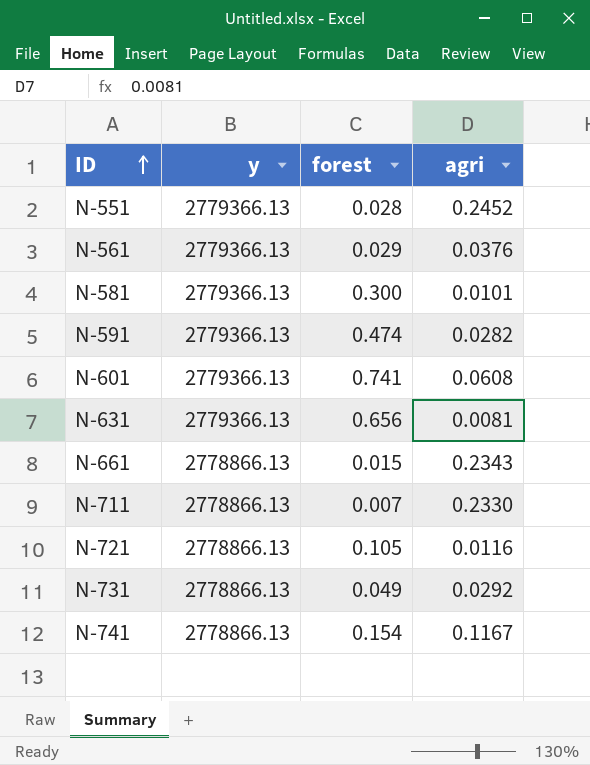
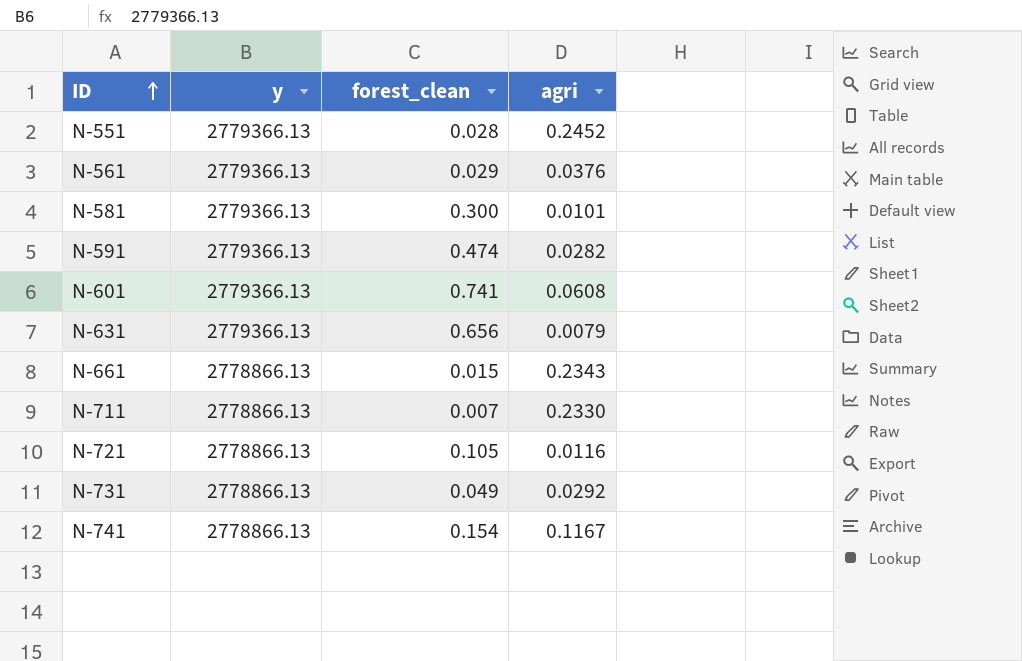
column name: forest -> forest_clean
N-631 | agri: 0.0081 -> 0.0079

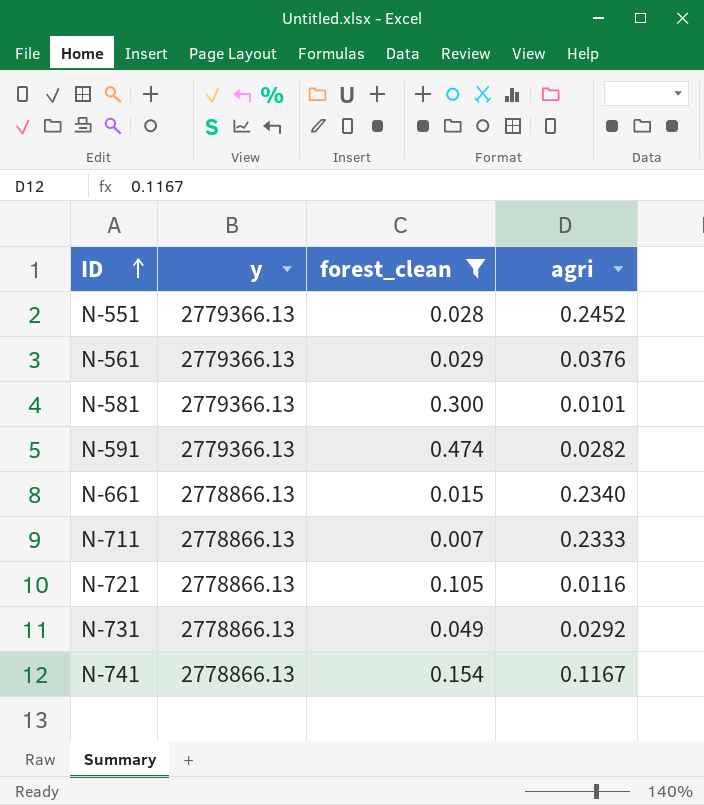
filter: none -> forest_clean <= 0.474
N-661 | agri: 0.2343 -> 0.2340
N-711 | agri: 0.2330 -> 0.2333

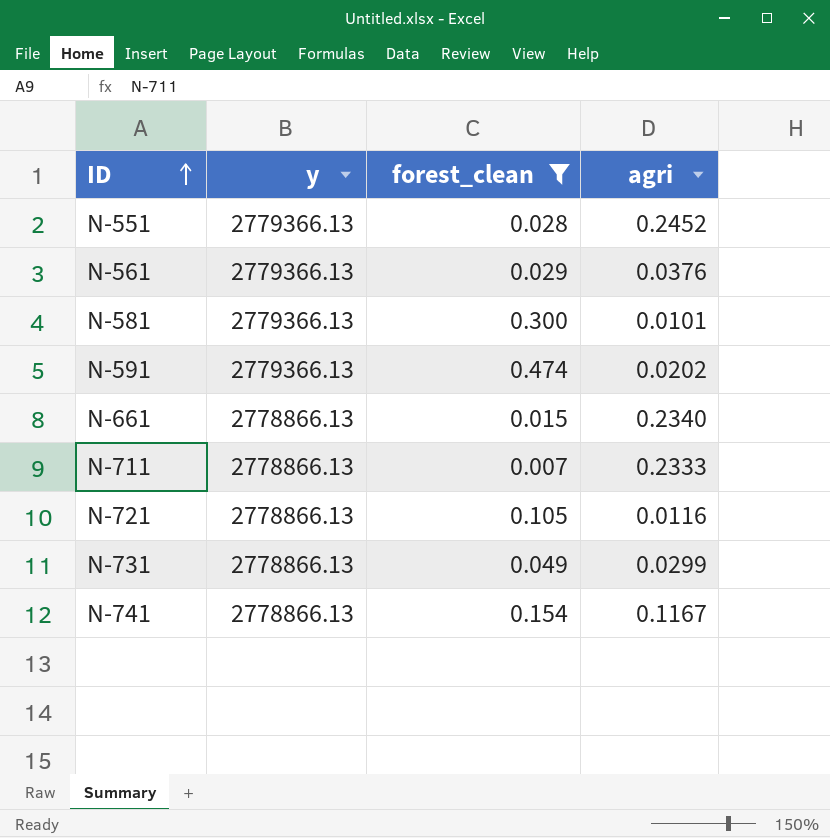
N-591 | agri: 0.0282 -> 0.0202
N-731 | agri: 0.0292 -> 0.0299

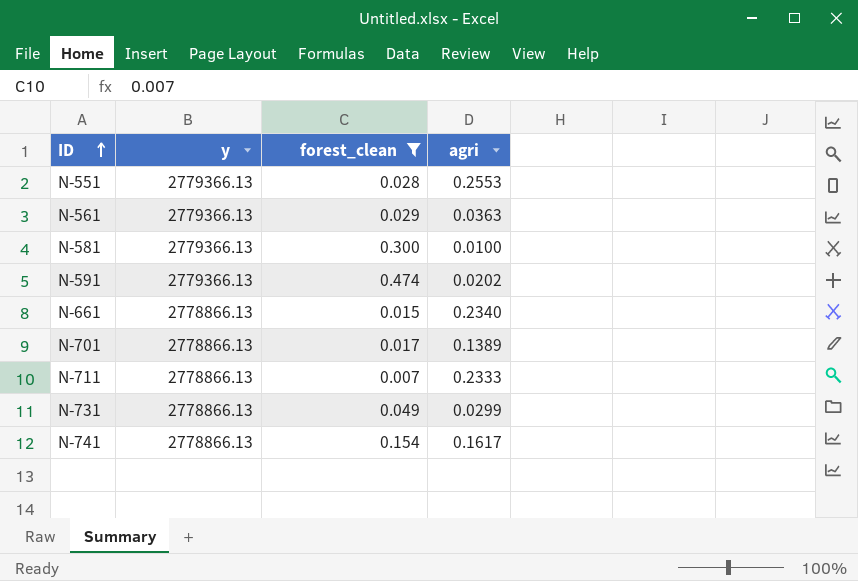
row N-721: 2778866.13 | 0.105 | 0.0116 -> none
N-551 | agri: 0.2452 -> 0.2553
N-561 | agri: 0.0376 -> 0.0363
N-581 | agri: 0.0101 -> 0.0100
row N-701: none -> 2778866.13 | 0.017 | 0.1389
N-741 | agri: 0.1167 -> 0.1617

